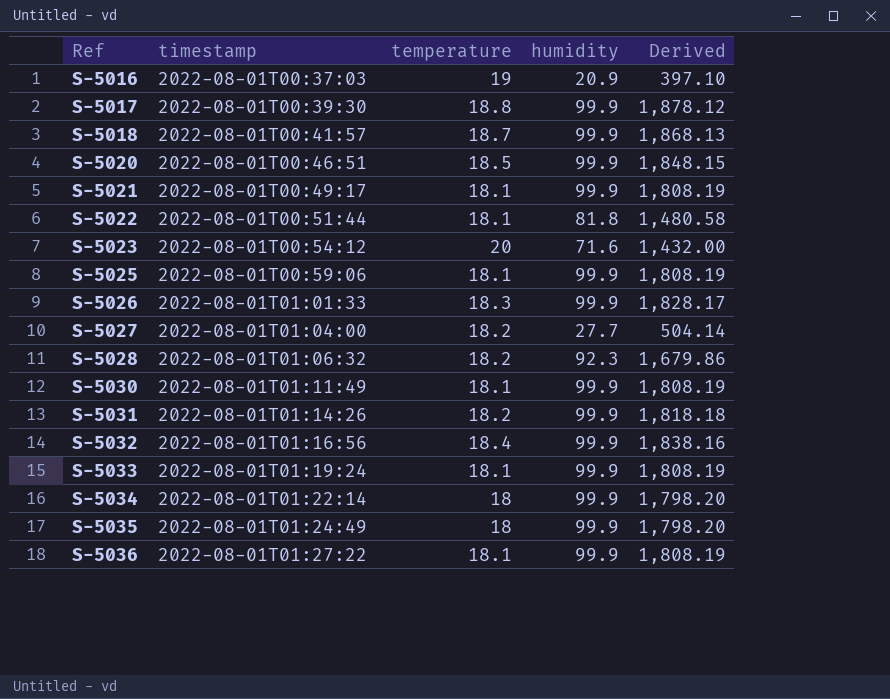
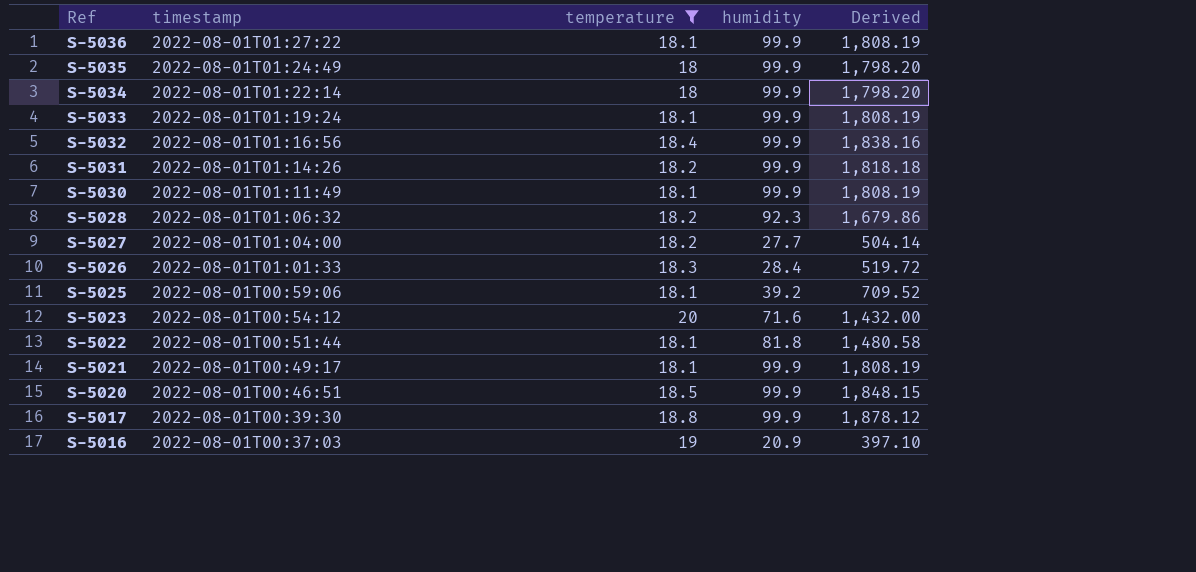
filter: none -> temperature != 18.7
row order: Ref ascending -> Ref descending
S-5026 | humidity: 99.9 -> 28.4
S-5026 | Derived: 1,828.17 -> 519.72
S-5025 | humidity: 99.9 -> 39.2
S-5025 | Derived: 1,808.19 -> 709.52

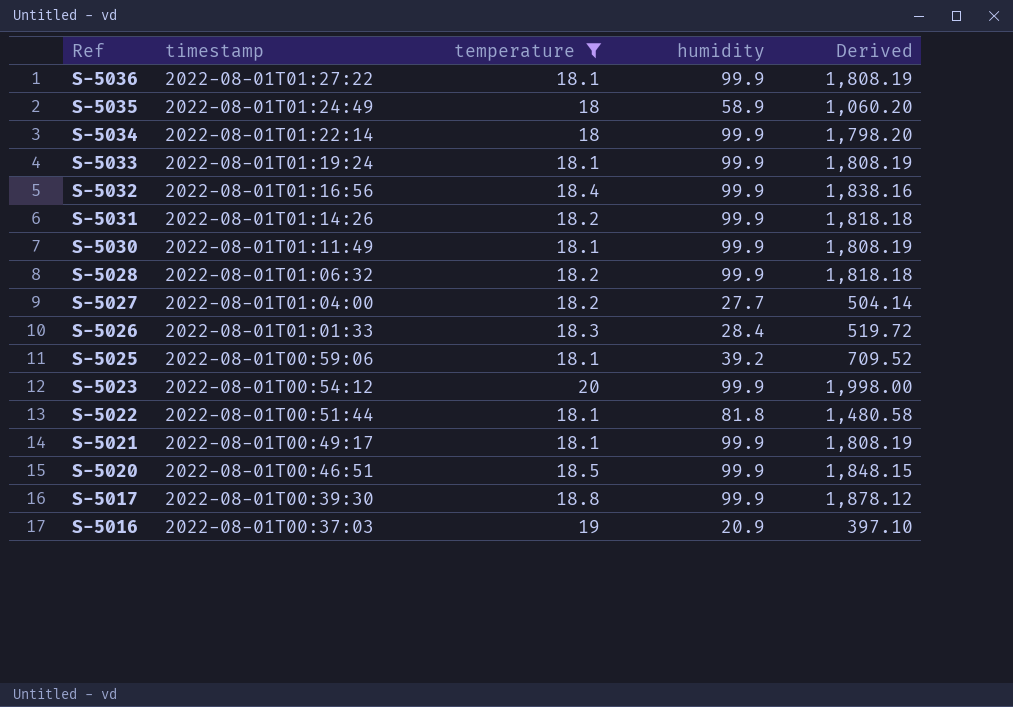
S-5035 | humidity: 99.9 -> 58.9
S-5035 | Derived: 1,798.20 -> 1,060.20
S-5028 | humidity: 92.3 -> 99.9
S-5028 | Derived: 1,679.86 -> 1,818.18
S-5023 | humidity: 71.6 -> 99.9
S-5023 | Derived: 1,432.00 -> 1,998.00

